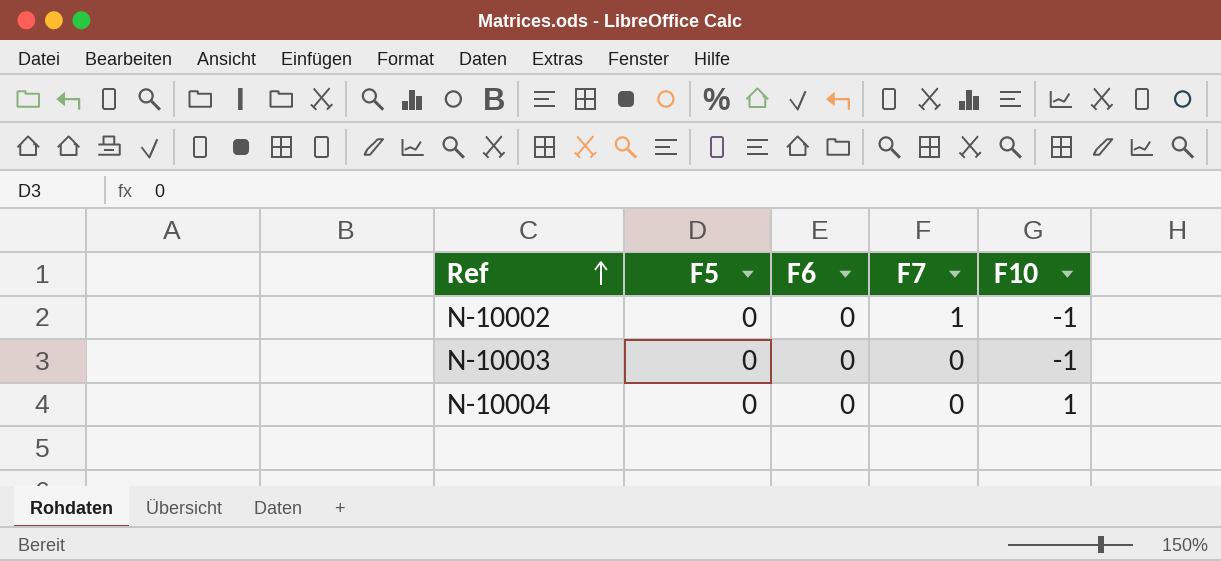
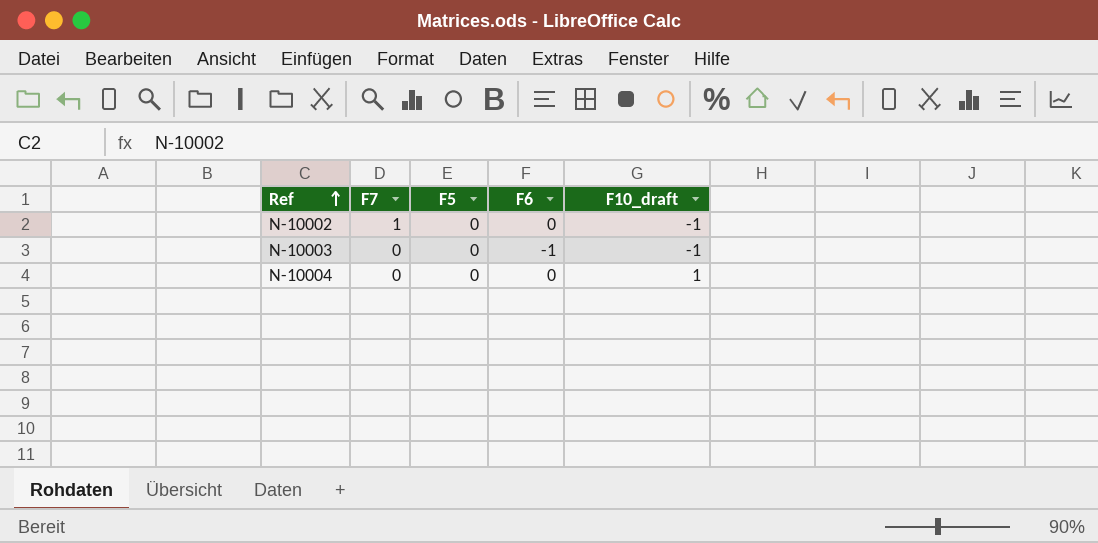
column F7 | position: 4 -> 2
column name: F10 -> F10_draft
N-10003 | F6: 0 -> -1

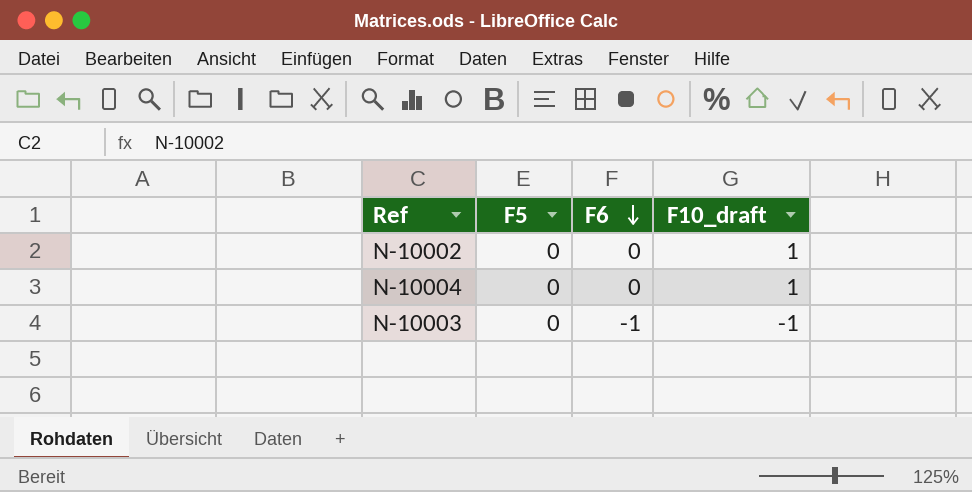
row order: Ref ascending -> F6 descending
column F7 | position: 2 -> none
N-10002 | F10_draft: -1 -> 1

